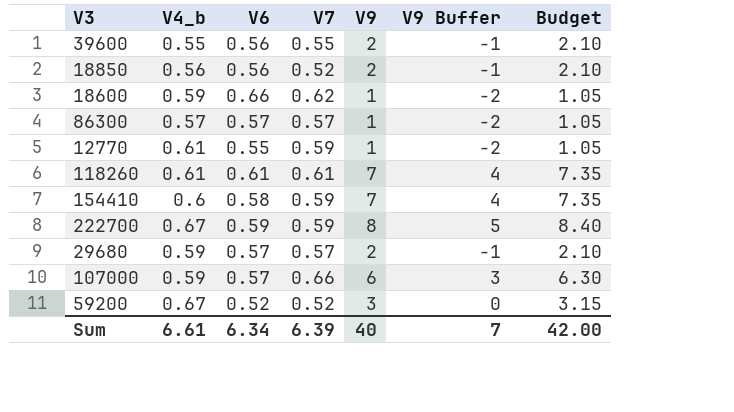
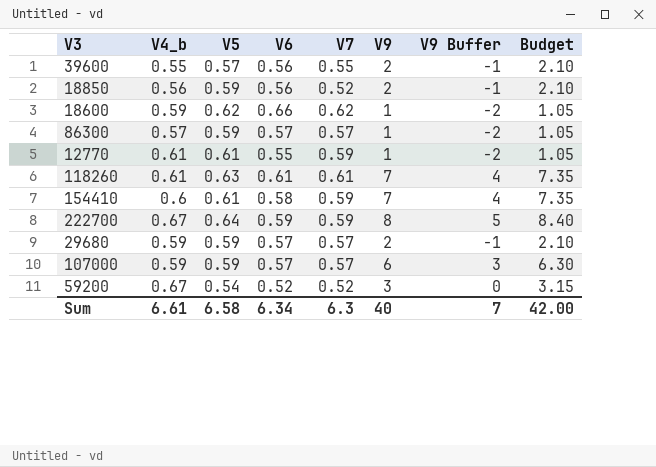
column V5 | position: none -> 3
107000 | V7: 0.66 -> 0.57
Sum | V7: 6.39 -> 6.3

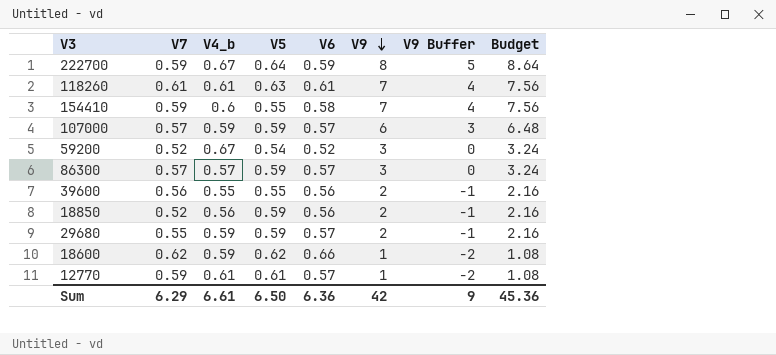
row order: none -> V9 descending
column V7 | position: 5 -> 2
column Budget | formula: [V9] * 1.05 -> [V9] * 1.08
154410 | V5: 0.61 -> 0.55
86300 | V9: 1 -> 3
86300 | V9 Buffer: -2 -> 0
39600 | V7: 0.55 -> 0.56
39600 | V5: 0.57 -> 0.55
29680 | V7: 0.57 -> 0.55
12770 | V6: 0.55 -> 0.57
Sum | V7: 6.3 -> 6.29
Sum | V5: 6.58 -> 6.50
Sum | V6: 6.34 -> 6.36
Sum | V9: 40 -> 42
Sum | V9 Buffer: 7 -> 9
Sum | Budget: 42.00 -> 45.36

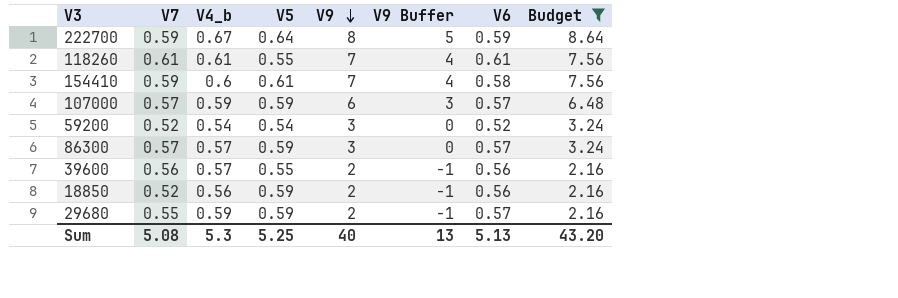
filter: none -> Budget != 1.08
column V6 | position: 5 -> 7
118260 | V5: 0.63 -> 0.55
154410 | V5: 0.55 -> 0.61
59200 | V4_b: 0.67 -> 0.54
39600 | V4_b: 0.55 -> 0.57
Sum | V7: 6.29 -> 5.08
Sum | V4_b: 6.61 -> 5.3
Sum | V5: 6.50 -> 5.25
Sum | V9: 42 -> 40
Sum | V9 Buffer: 9 -> 13
Sum | V6: 6.36 -> 5.13
Sum | Budget: 45.36 -> 43.20

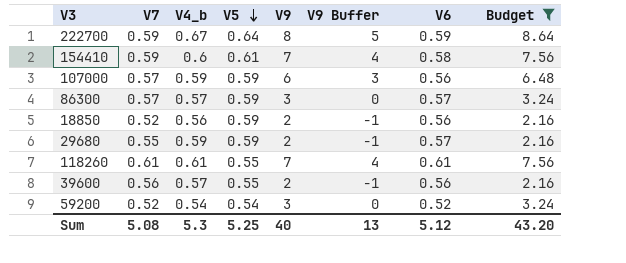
row order: V9 descending -> V5 descending
107000 | V6: 0.57 -> 0.56
Sum | V6: 5.13 -> 5.12

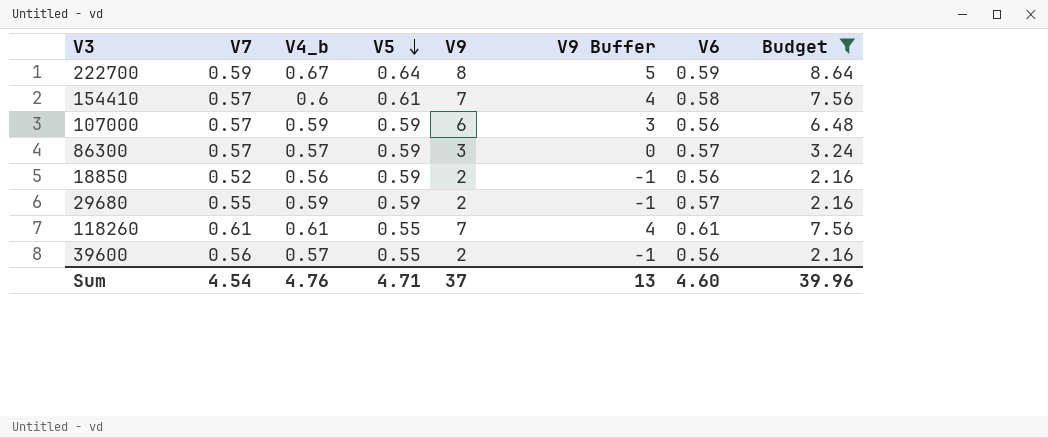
row 59200: 0.52 | 0.54 | 0.54 | 3 | 0 | 0.52 | 3.24 -> none
154410 | V7: 0.59 -> 0.57
Sum | V7: 5.08 -> 4.54
Sum | V4_b: 5.3 -> 4.76
Sum | V5: 5.25 -> 4.71
Sum | V9: 40 -> 37
Sum | V6: 5.12 -> 4.60
Sum | Budget: 43.20 -> 39.96

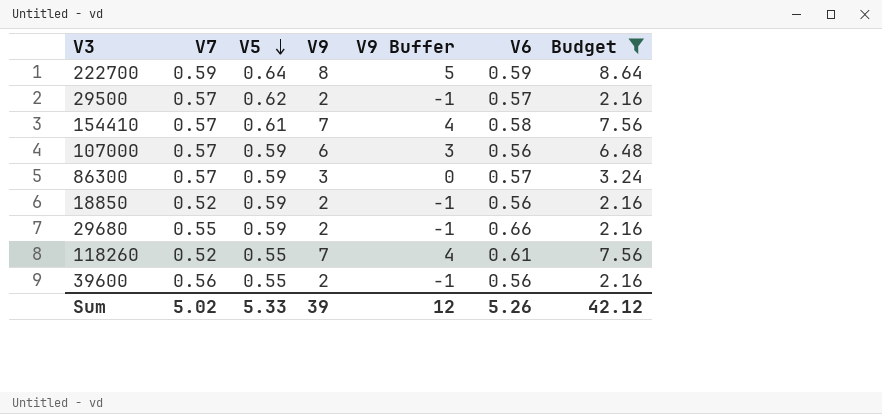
column V4_b | position: 3 -> none
row 29500: none -> 0.57 | 0.62 | 2 | -1 | 0.57 | 2.16
29680 | V6: 0.57 -> 0.66
118260 | V7: 0.61 -> 0.52
Sum | V7: 4.54 -> 5.02
Sum | V5: 4.71 -> 5.33
Sum | V9: 37 -> 39
Sum | V9 Buffer: 13 -> 12
Sum | V6: 4.60 -> 5.26
Sum | Budget: 39.96 -> 42.12

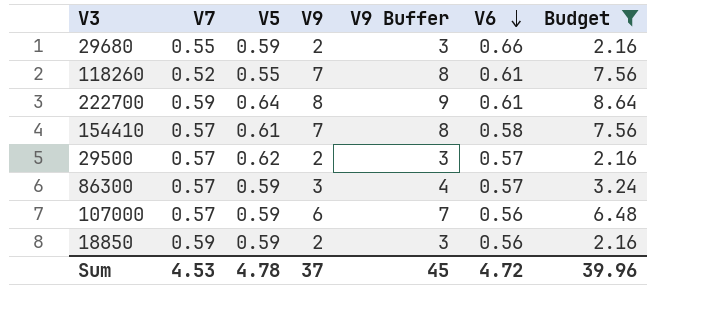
row order: V5 descending -> V6 descending
column V9 Buffer | formula: [V9] - 3 -> [V9] + 1
row 39600: 0.56 | 0.55 | 2 | -1 | 0.56 | 2.16 -> none
222700 | V6: 0.59 -> 0.61
18850 | V7: 0.52 -> 0.59
Sum | V7: 5.02 -> 4.53
Sum | V5: 5.33 -> 4.78
Sum | V9: 39 -> 37
Sum | V9 Buffer: 12 -> 45
Sum | V6: 5.26 -> 4.72
Sum | Budget: 42.12 -> 39.96

